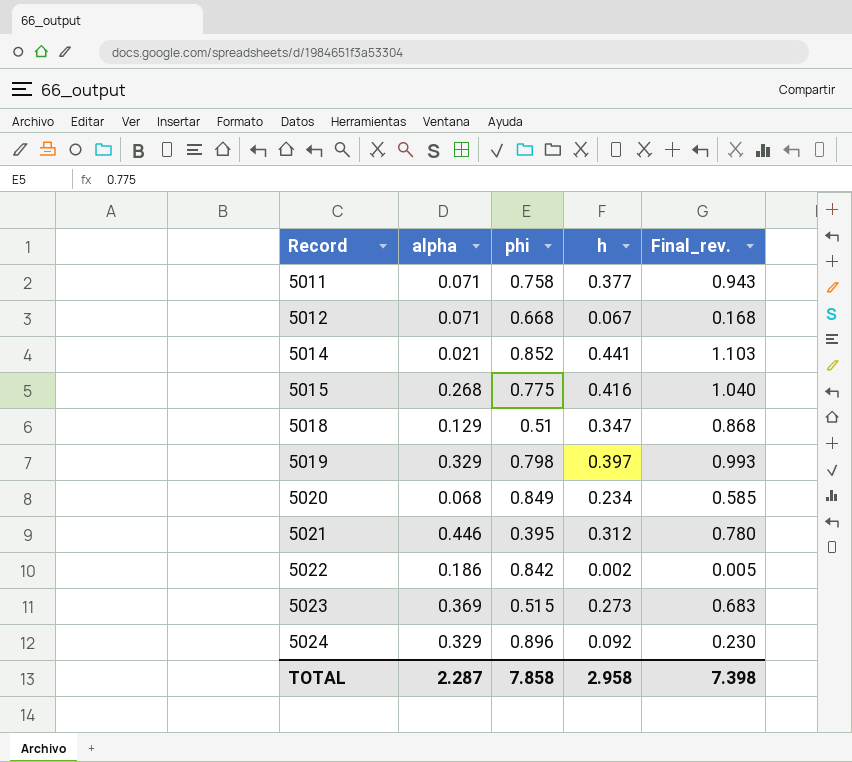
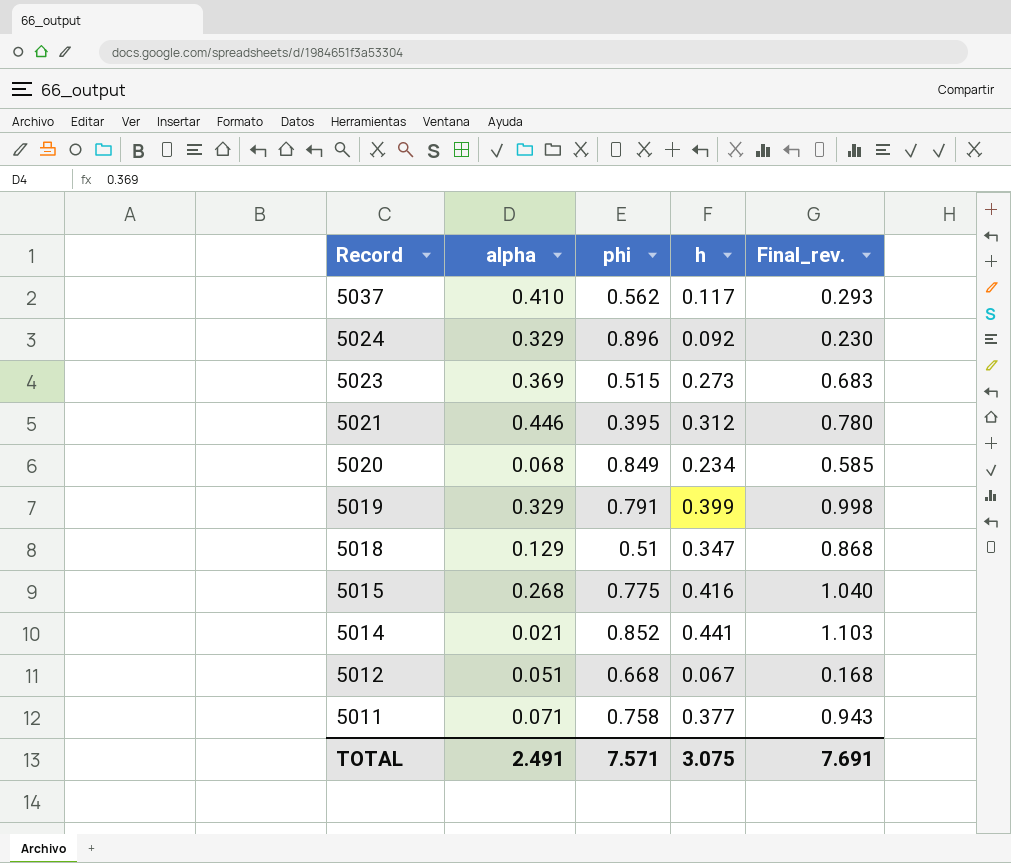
row order: Record ascending -> Record descending
row 5022: 0.186 | 0.842 | 0.002 | 0.005 -> none
row 5037: none -> 0.410 | 0.562 | 0.117 | 0.293
5019 | phi: 0.798 -> 0.791
5019 | h: 0.397 -> 0.399
5019 | Final_rev.: 0.993 -> 0.998
5012 | alpha: 0.071 -> 0.051
TOTAL | alpha: 2.287 -> 2.491
TOTAL | phi: 7.858 -> 7.571
TOTAL | h: 2.958 -> 3.075
TOTAL | Final_rev.: 7.398 -> 7.691

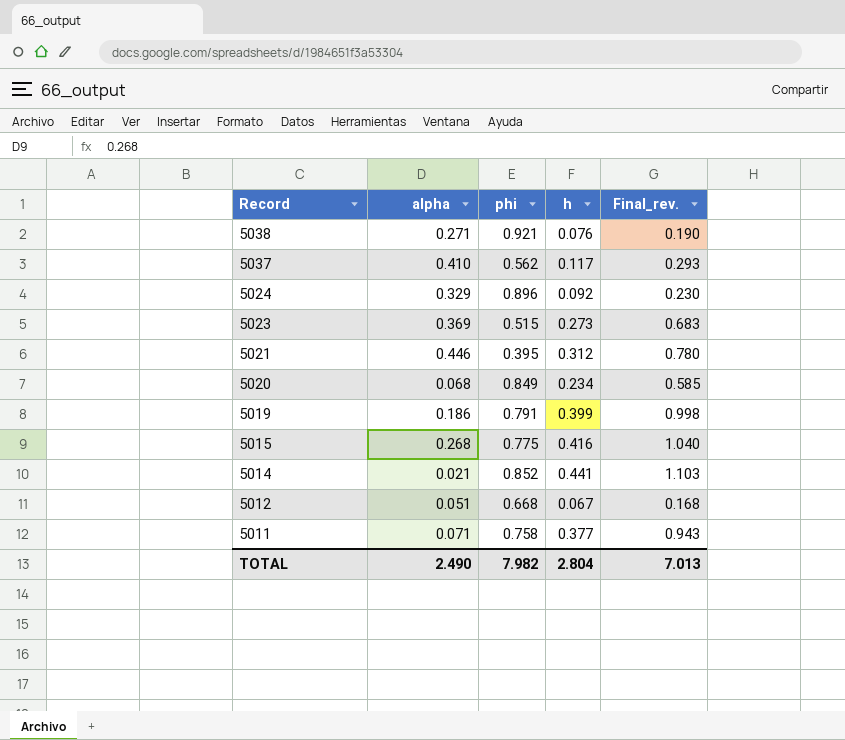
row 5018: 0.129 | 0.51 | 0.347 | 0.868 -> none
row 5038: none -> 0.271 | 0.921 | 0.076 | 0.190
5019 | alpha: 0.329 -> 0.186
TOTAL | alpha: 2.491 -> 2.490
TOTAL | phi: 7.571 -> 7.982
TOTAL | h: 3.075 -> 2.804
TOTAL | Final_rev.: 7.691 -> 7.013

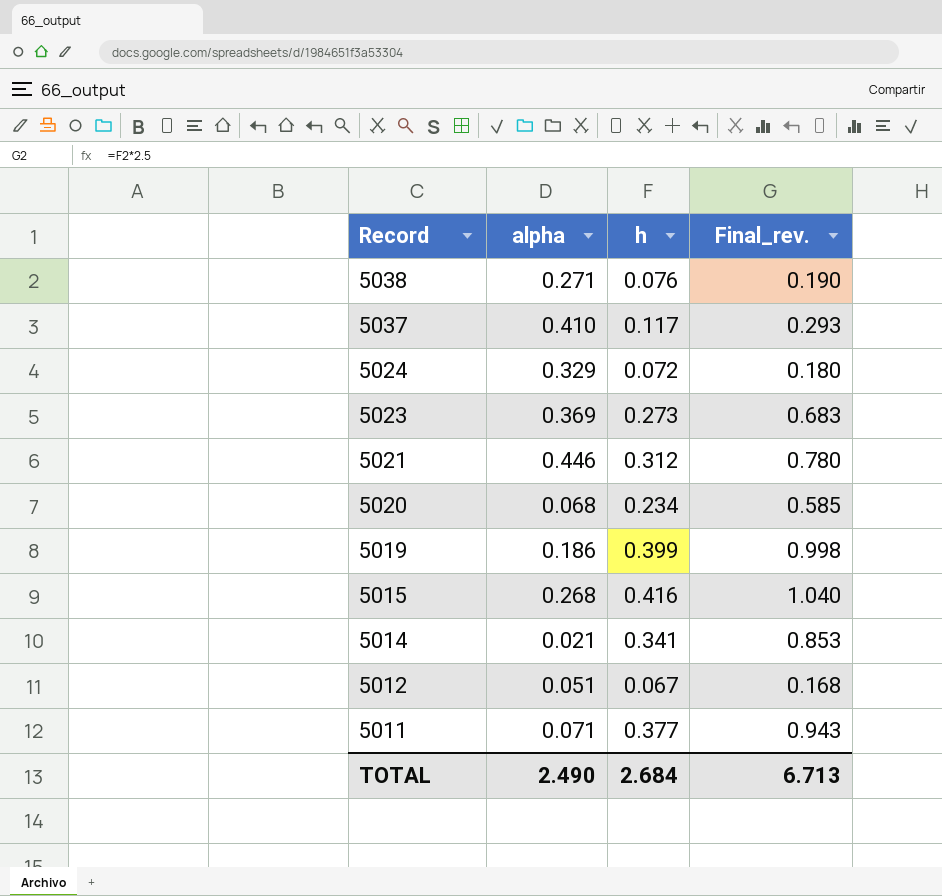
column phi | position: 3 -> none
5024 | h: 0.092 -> 0.072
5024 | Final_rev.: 0.230 -> 0.180
5014 | h: 0.441 -> 0.341
5014 | Final_rev.: 1.103 -> 0.853
TOTAL | h: 2.804 -> 2.684
TOTAL | Final_rev.: 7.013 -> 6.713

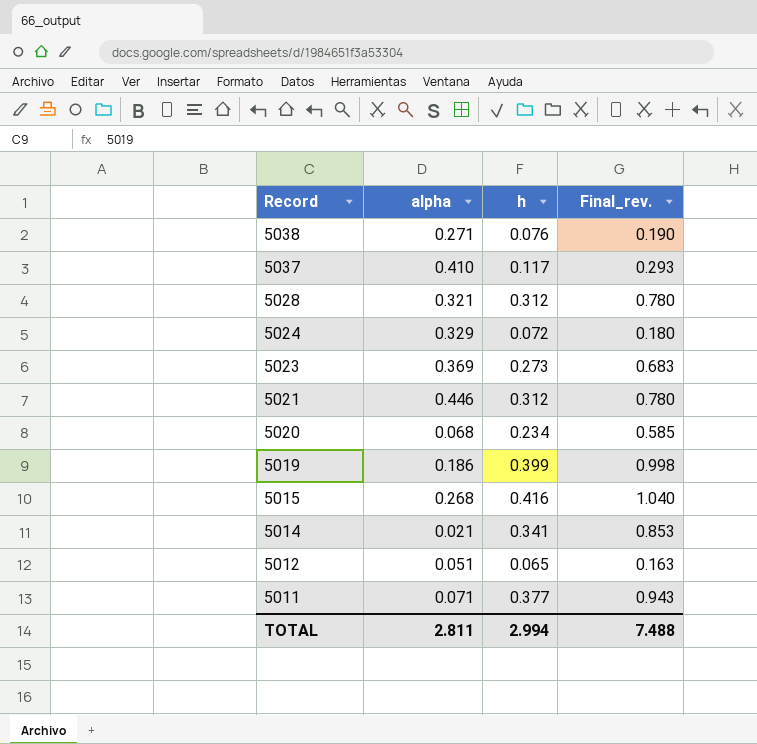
row 5028: none -> 0.321 | 0.312 | 0.780
5012 | h: 0.067 -> 0.065
5012 | Final_rev.: 0.168 -> 0.163
TOTAL | alpha: 2.490 -> 2.811
TOTAL | h: 2.684 -> 2.994
TOTAL | Final_rev.: 6.713 -> 7.488

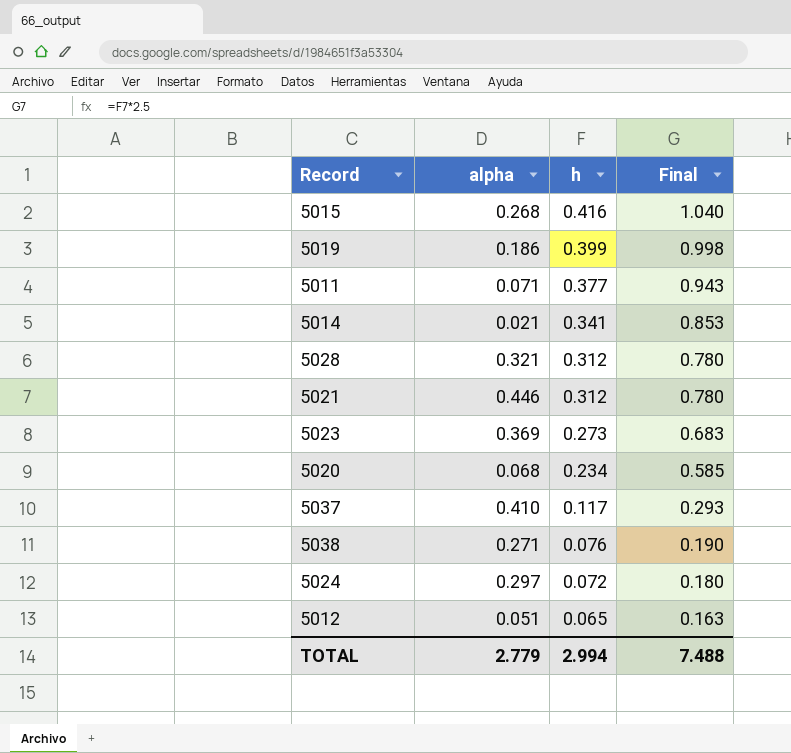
row order: Record descending -> h descending
column name: Final_rev. -> Final
5024 | alpha: 0.329 -> 0.297
TOTAL | alpha: 2.811 -> 2.779

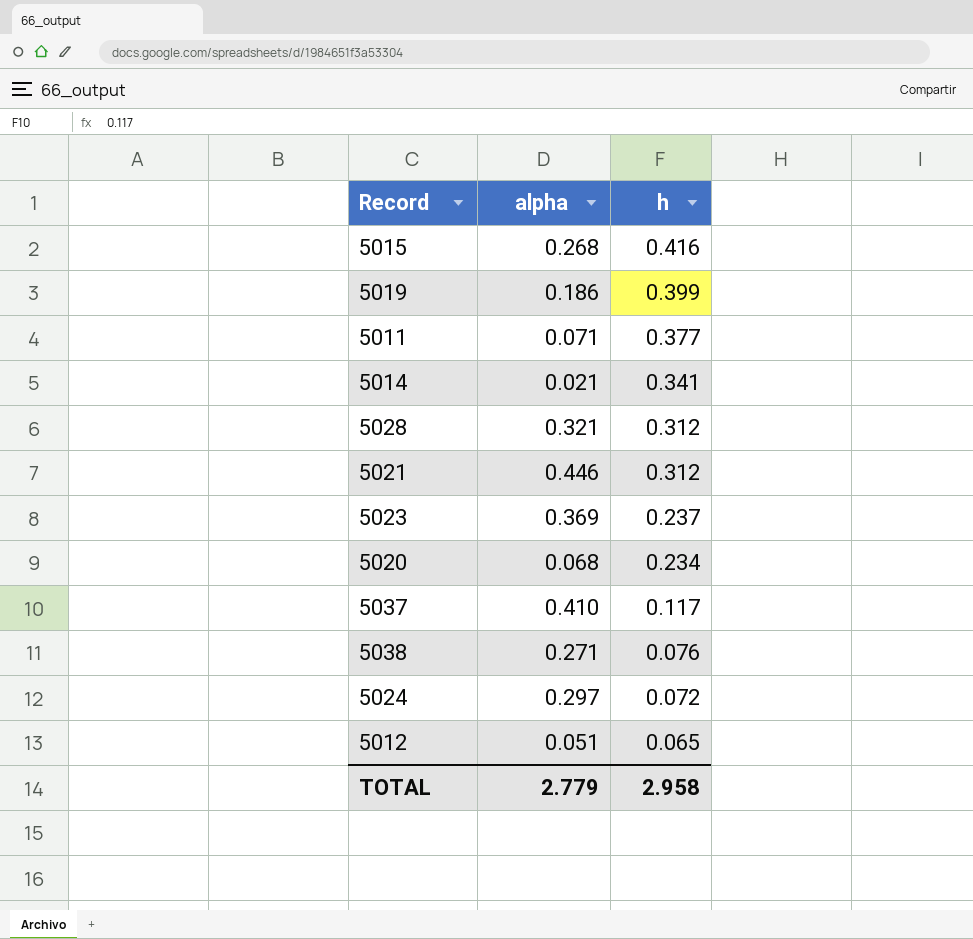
column Final | formula: [h] * 2.5 -> none
5023 | h: 0.273 -> 0.237
TOTAL | h: 2.994 -> 2.958

